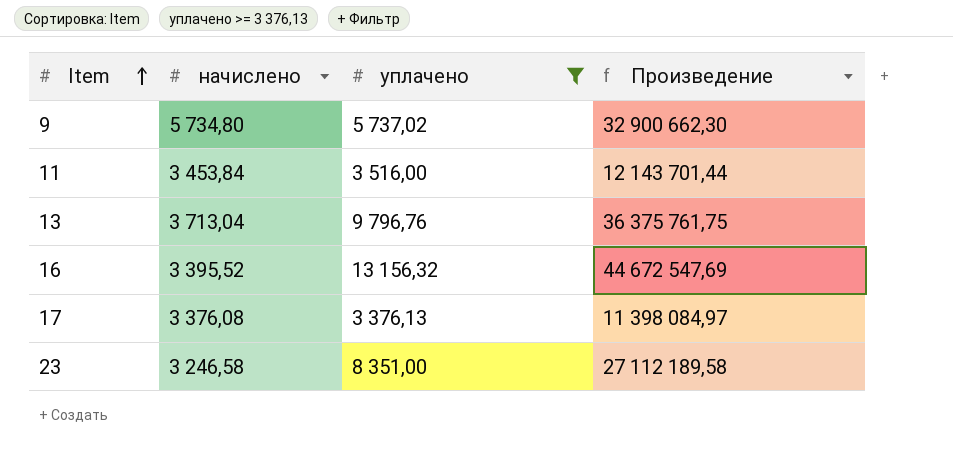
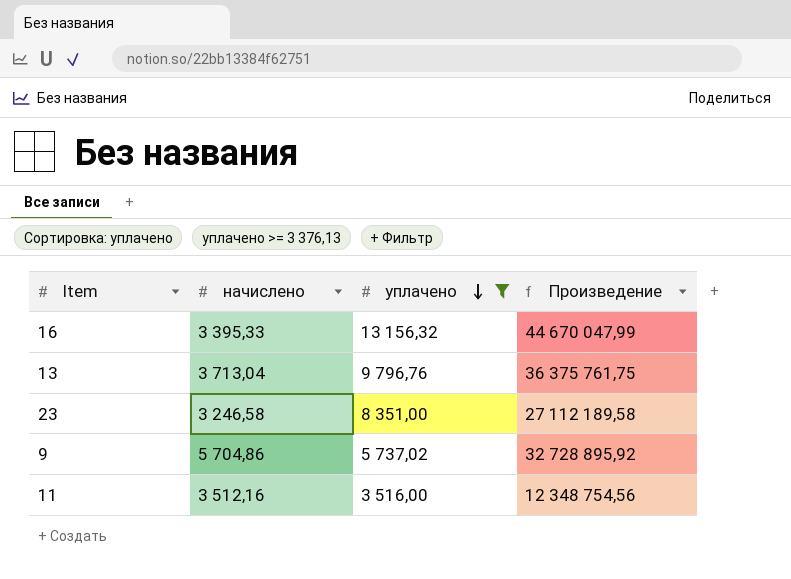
row order: Item ascending -> уплачено descending
row 17: 3 376,08 | 3 376,13 | 11 398 084,97 -> none
16 | начислено: 3 395,52 -> 3 395,33
16 | Произведение: 44 672 547,69 -> 44 670 047,99
9 | начислено: 5 734,80 -> 5 704,86
9 | Произведение: 32 900 662,30 -> 32 728 895,92
11 | начислено: 3 453,84 -> 3 512,16
11 | Произведение: 12 143 701,44 -> 12 348 754,56

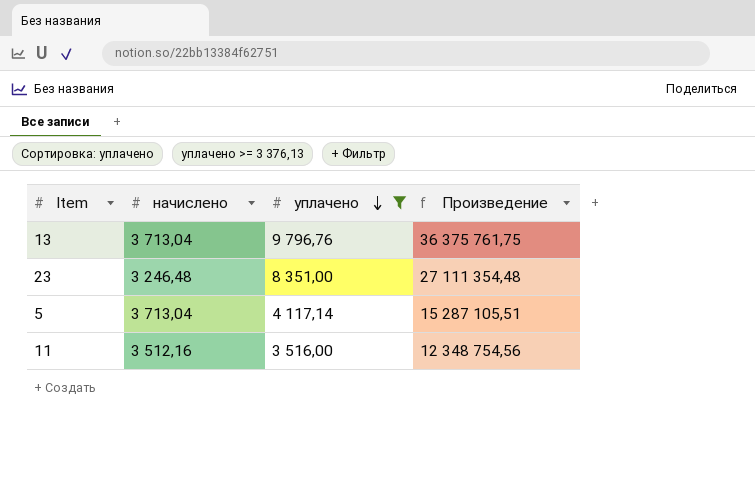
row 16: 3 395,33 | 13 156,32 | 44 670 047,99 -> none
row 9: 5 704,86 | 5 737,02 | 32 728 895,92 -> none
23 | начислено: 3 246,58 -> 3 246,48
23 | Произведение: 27 112 189,58 -> 27 111 354,48
row 5: none -> 3 713,04 | 4 117,14 | 15 287 105,51

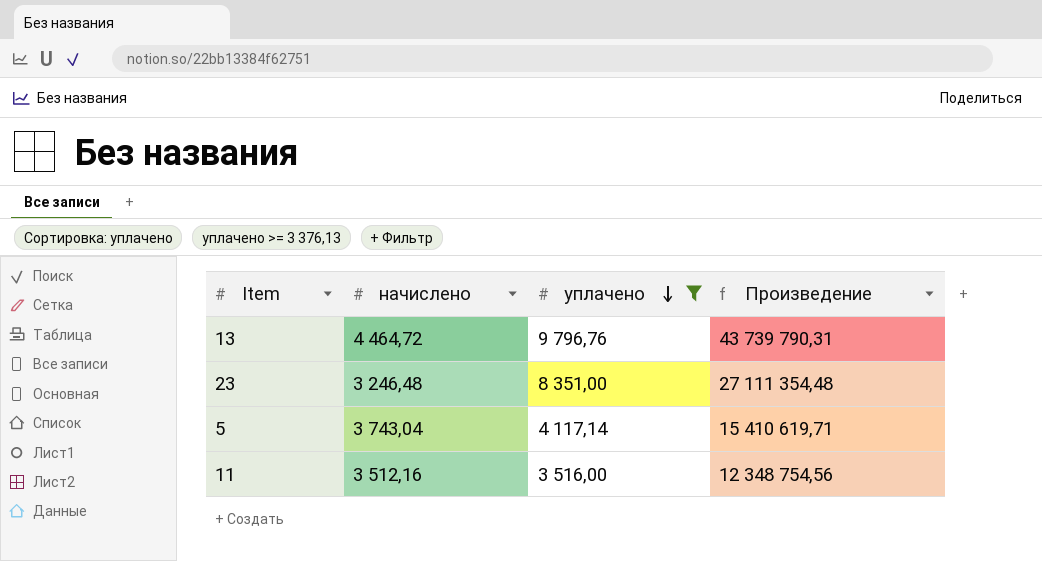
13 | начислено: 3 713,04 -> 4 464,72
13 | Произведение: 36 375 761,75 -> 43 739 790,31
5 | начислено: 3 713,04 -> 3 743,04
5 | Произведение: 15 287 105,51 -> 15 410 619,71

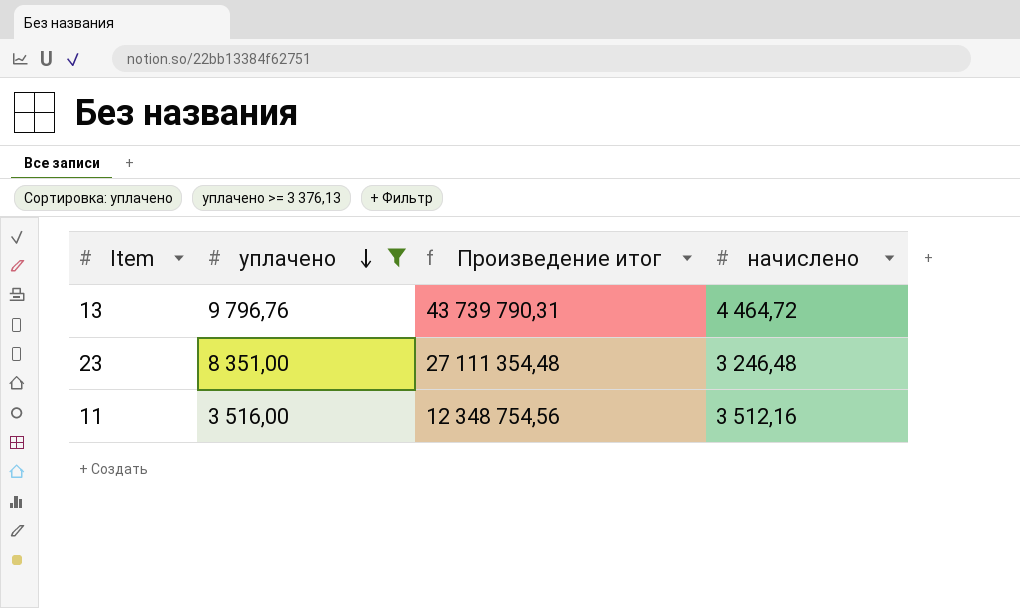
column name: Произведение -> Произведение итог
column начислено | position: 2 -> 4
row 5: 3 743,04 | 4 117,14 | 15 410 619,71 -> none

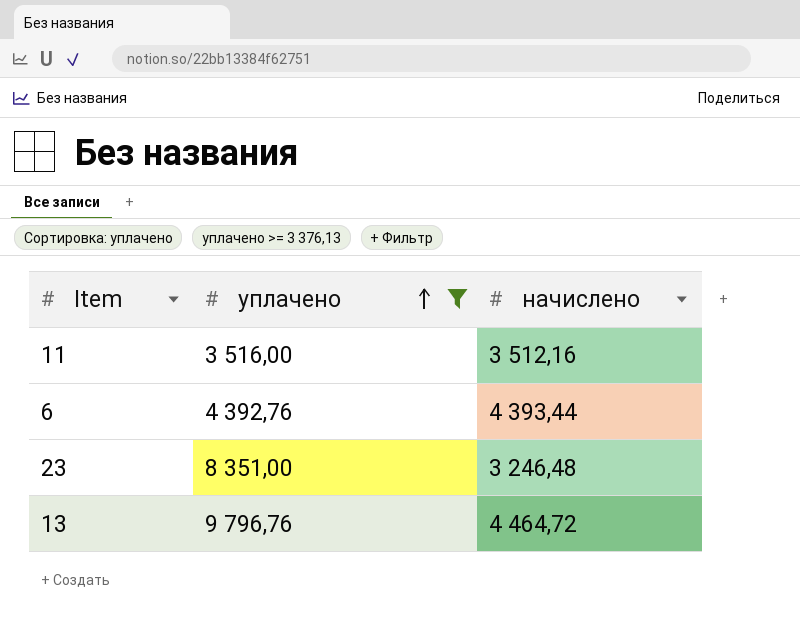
row order: уплачено descending -> уплачено ascending
column Произведение итог | formula: [уплачено] * [начислено] -> none
row 6: none -> 4 392,76 | 4 393,44

